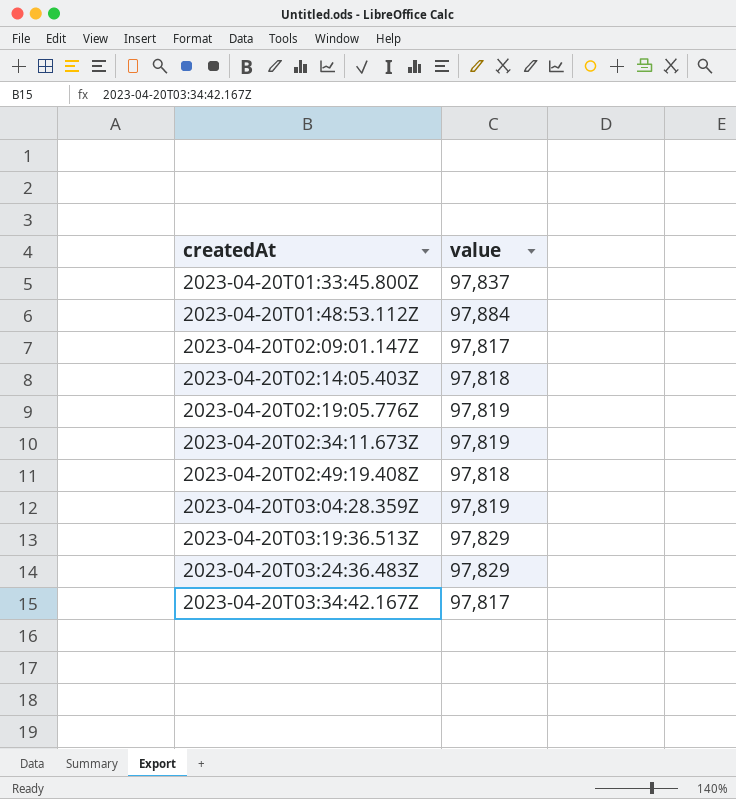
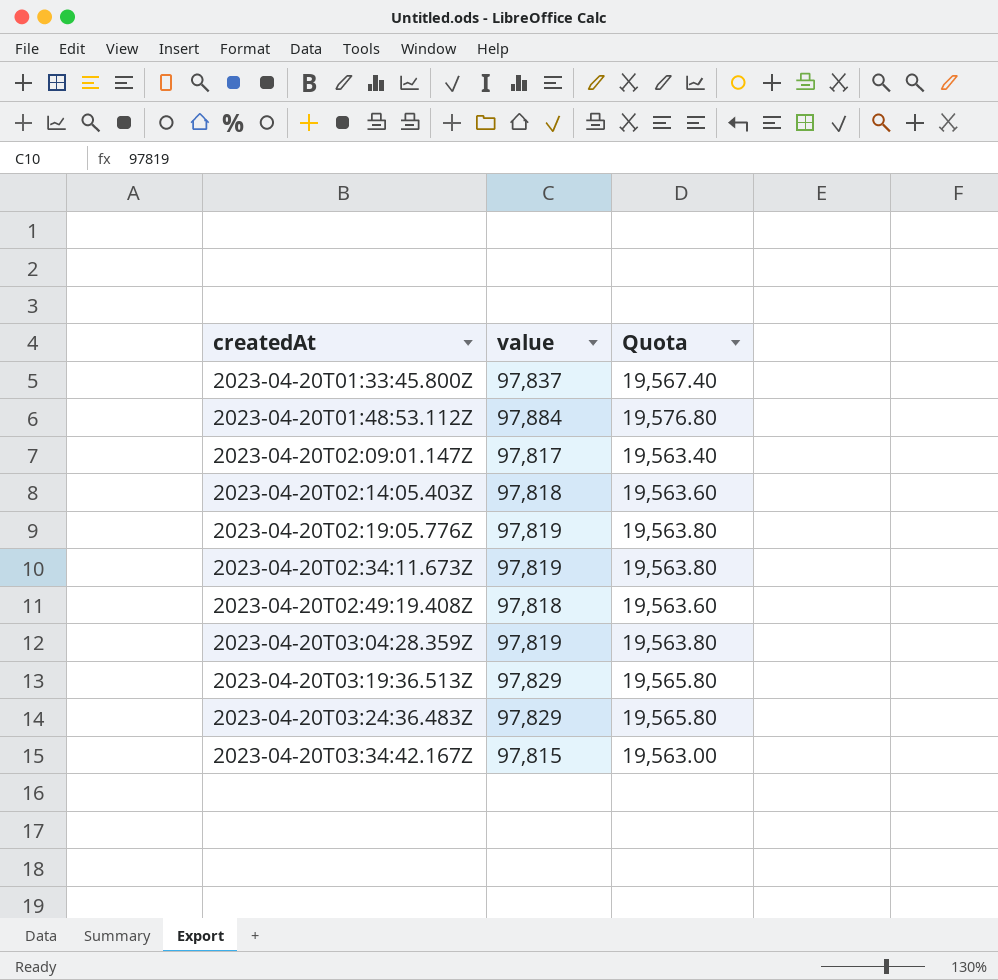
column Quota | formula: none -> [value] * 0.2
2023-04-20T03:34:42.167Z | value: 97,817 -> 97,815

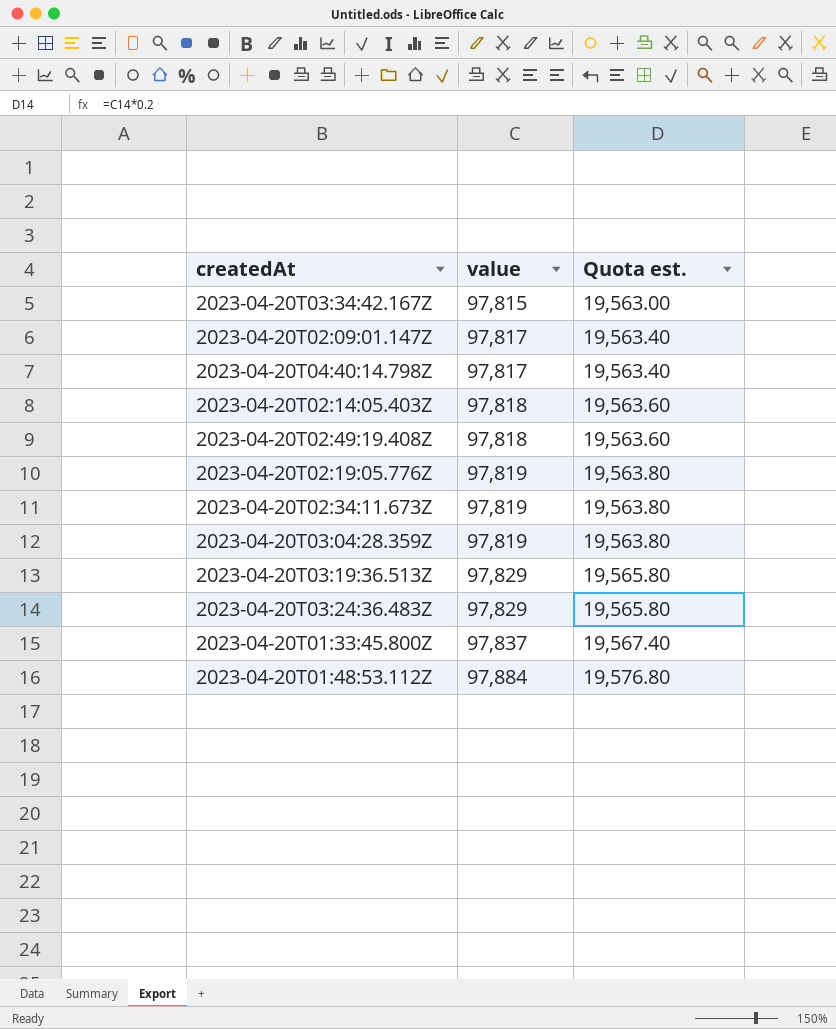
row order: createdAt ascending -> value ascending
column name: Quota -> Quota est.
row 2023-04-20T04:40:14.798Z: none -> 97,817 | 19,563.40

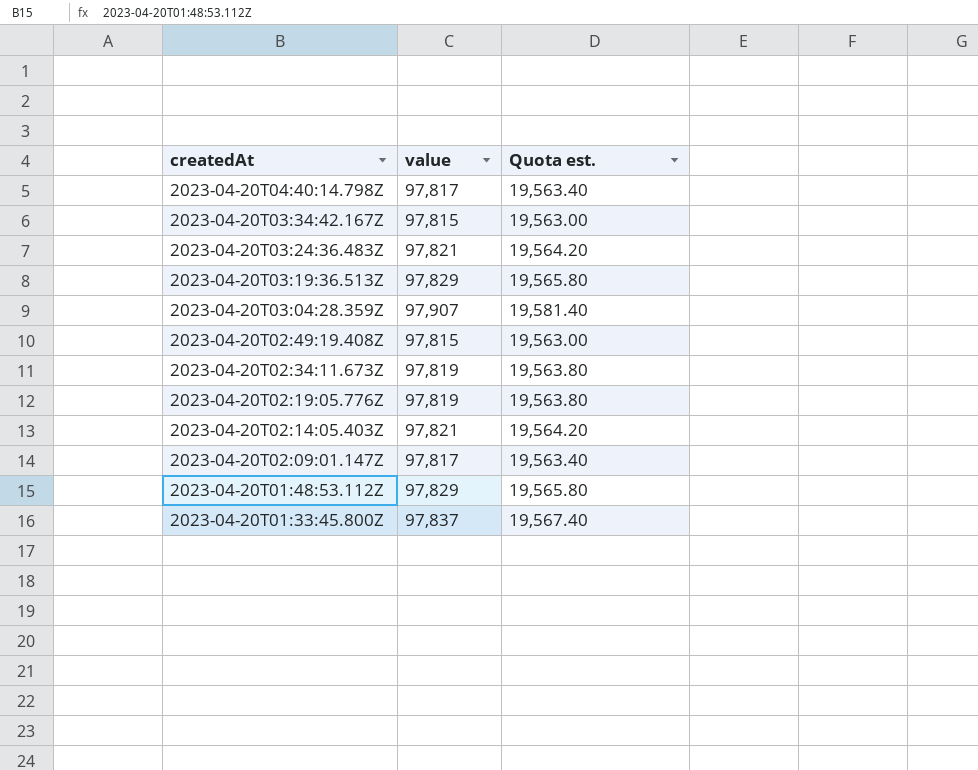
row order: value ascending -> createdAt descending
2023-04-20T03:24:36.483Z | value: 97,829 -> 97,821
2023-04-20T03:24:36.483Z | Quota est.: 19,565.80 -> 19,564.20
2023-04-20T03:04:28.359Z | value: 97,819 -> 97,907
2023-04-20T03:04:28.359Z | Quota est.: 19,563.80 -> 19,581.40
2023-04-20T02:49:19.408Z | value: 97,818 -> 97,815
2023-04-20T02:49:19.408Z | Quota est.: 19,563.60 -> 19,563.00
2023-04-20T02:14:05.403Z | value: 97,818 -> 97,821
2023-04-20T02:14:05.403Z | Quota est.: 19,563.60 -> 19,564.20
2023-04-20T01:48:53.112Z | value: 97,884 -> 97,829
2023-04-20T01:48:53.112Z | Quota est.: 19,576.80 -> 19,565.80

